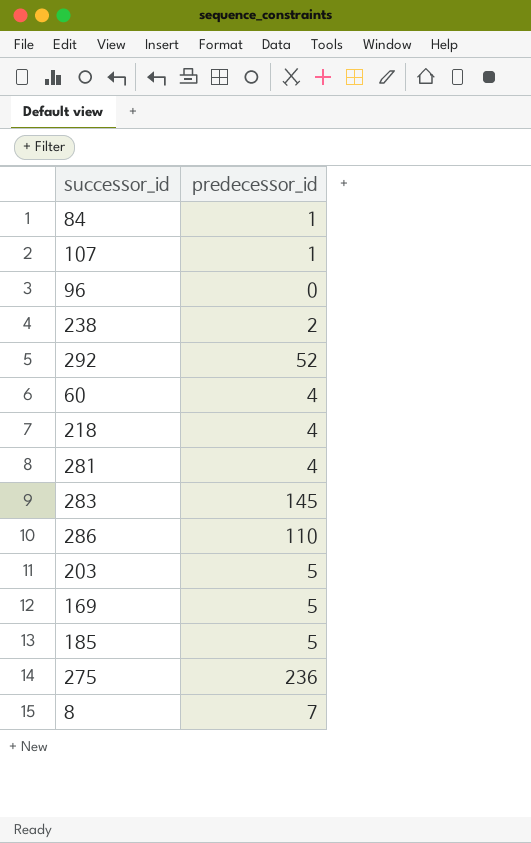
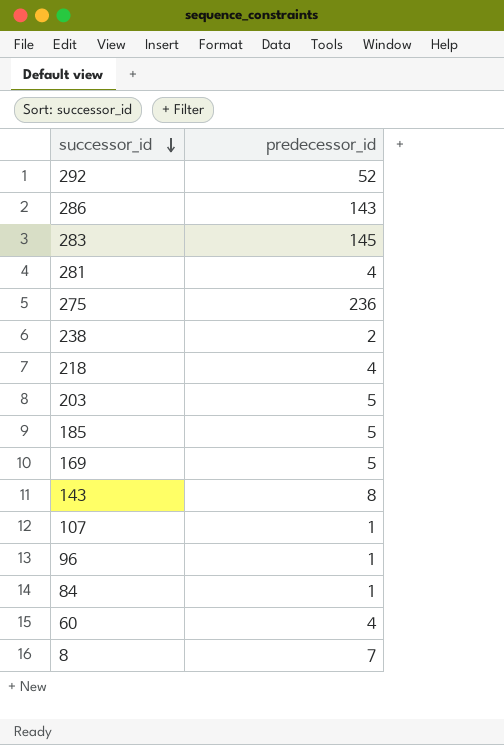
row order: none -> successor_id descending
286 | predecessor_id: 110 -> 143
row 143: none -> 8
96 | predecessor_id: 0 -> 1

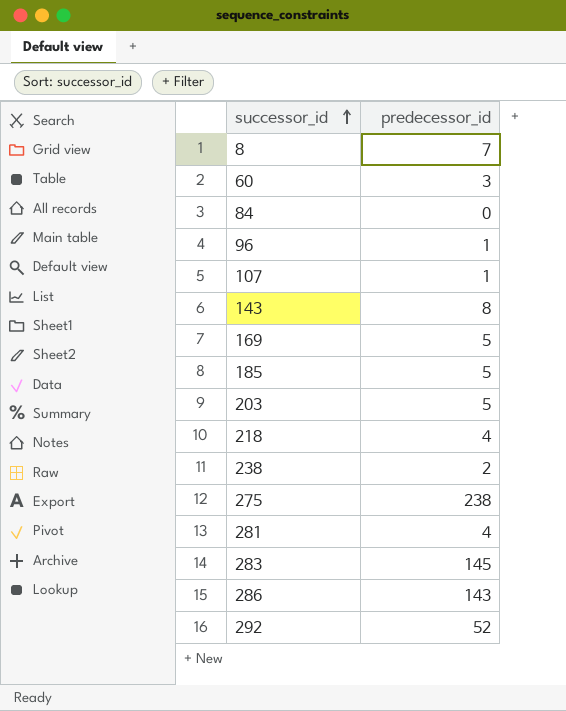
row order: successor_id descending -> successor_id ascending
60 | predecessor_id: 4 -> 3
84 | predecessor_id: 1 -> 0
275 | predecessor_id: 236 -> 238

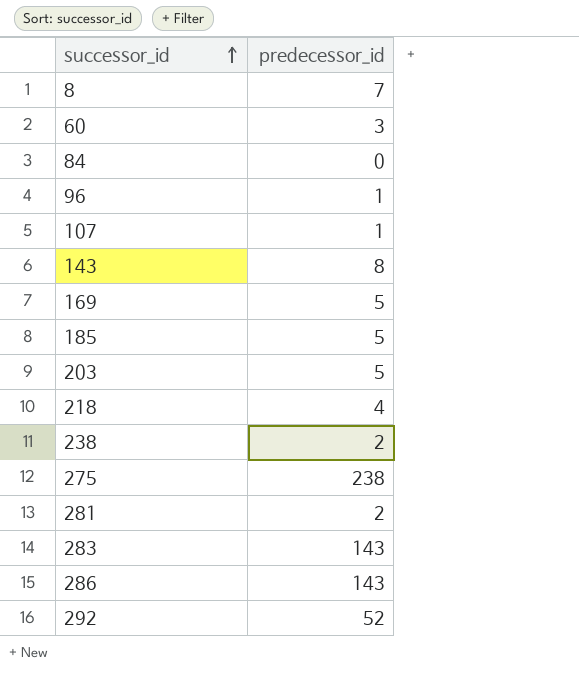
281 | predecessor_id: 4 -> 2
283 | predecessor_id: 145 -> 143

